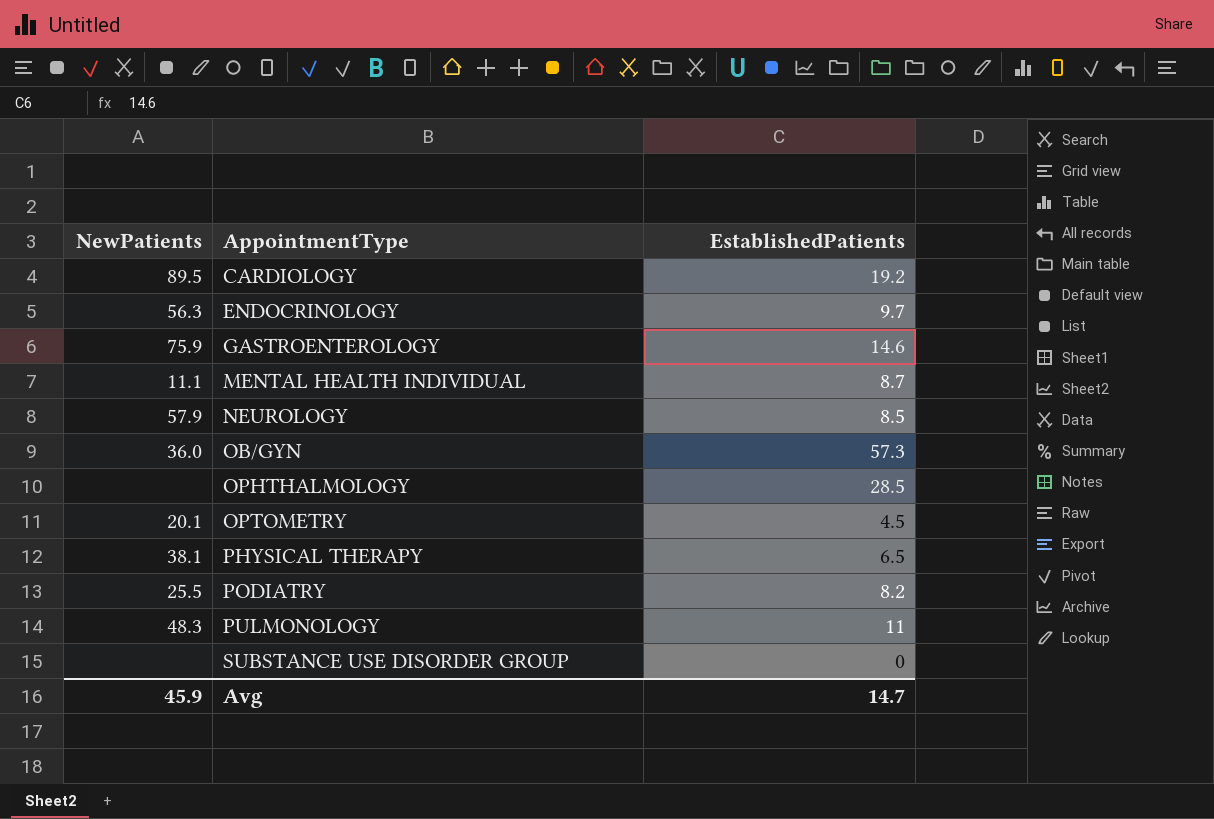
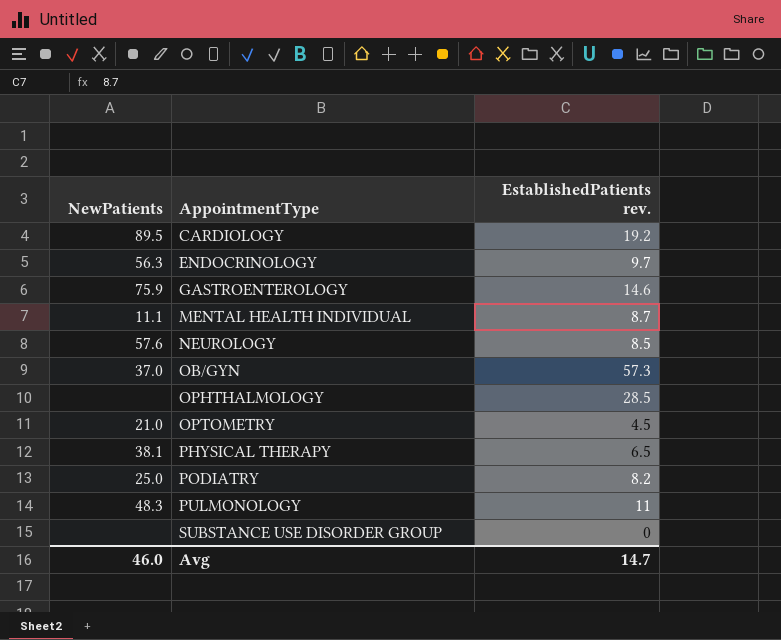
column name: EstablishedPatients -> EstablishedPatients rev.
NEUROLOGY | NewPatients: 57.9 -> 57.6
OB/GYN | NewPatients: 36.0 -> 37.0
OPTOMETRY | NewPatients: 20.1 -> 21.0
PODIATRY | NewPatients: 25.5 -> 25.0
Avg | NewPatients: 45.9 -> 46.0

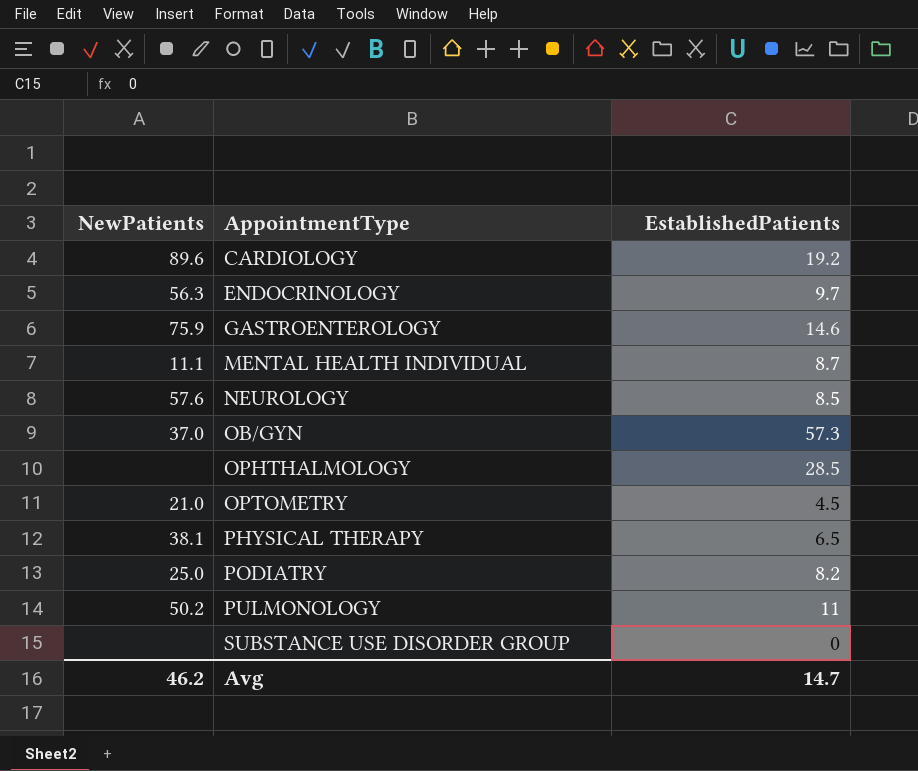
column name: EstablishedPatients rev. -> EstablishedPatients
CARDIOLOGY | NewPatients: 89.5 -> 89.6
PULMONOLOGY | NewPatients: 48.3 -> 50.2
Avg | NewPatients: 46.0 -> 46.2

